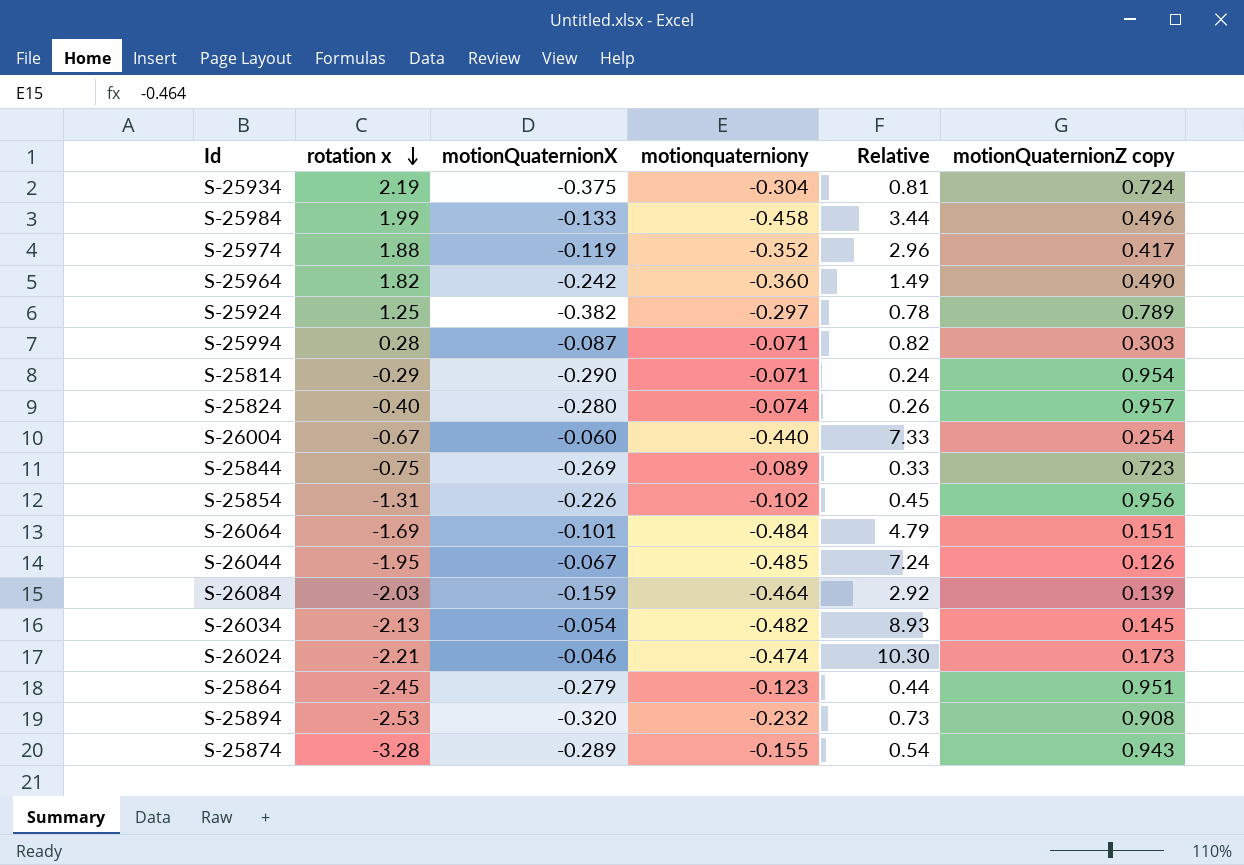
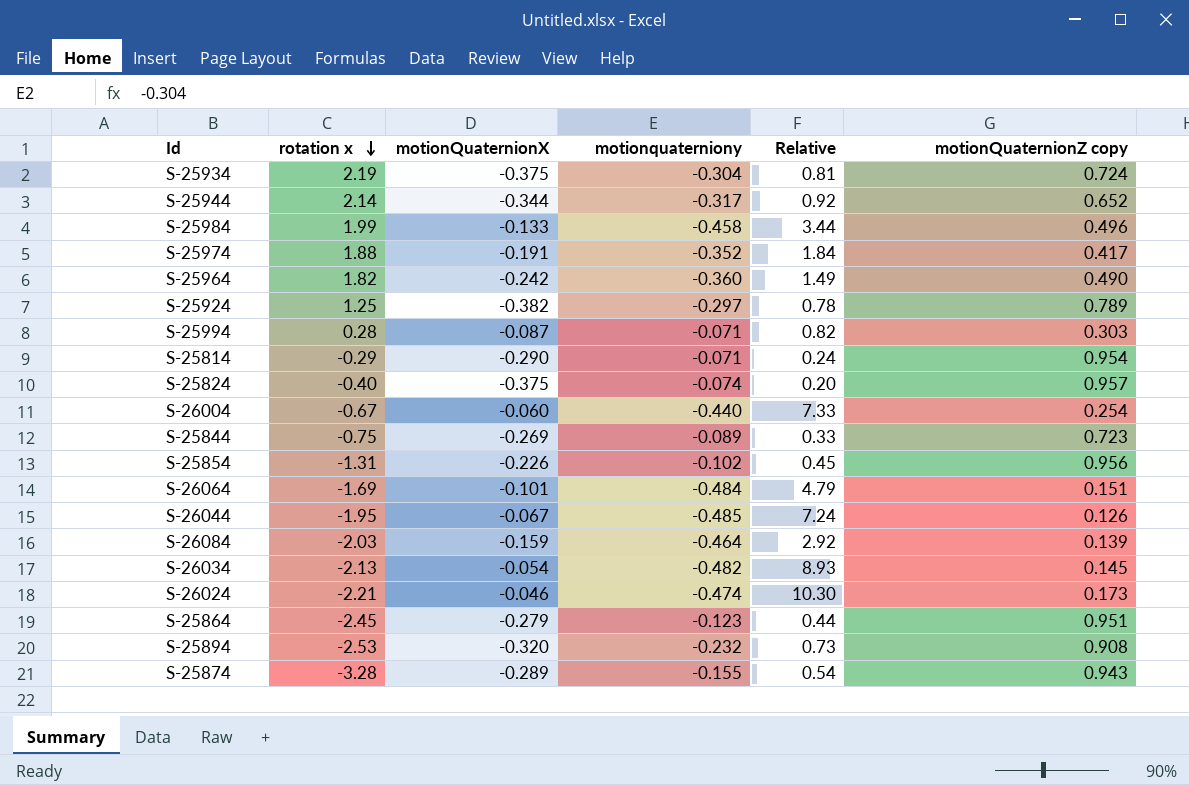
row S-25944: none -> 2.14 | -0.344 | -0.317 | 0.92 | 0.652
S-25974 | motionQuaternionX: -0.119 -> -0.191
S-25974 | Relative: 2.96 -> 1.84
S-25824 | motionQuaternionX: -0.280 -> -0.375
S-25824 | Relative: 0.26 -> 0.20

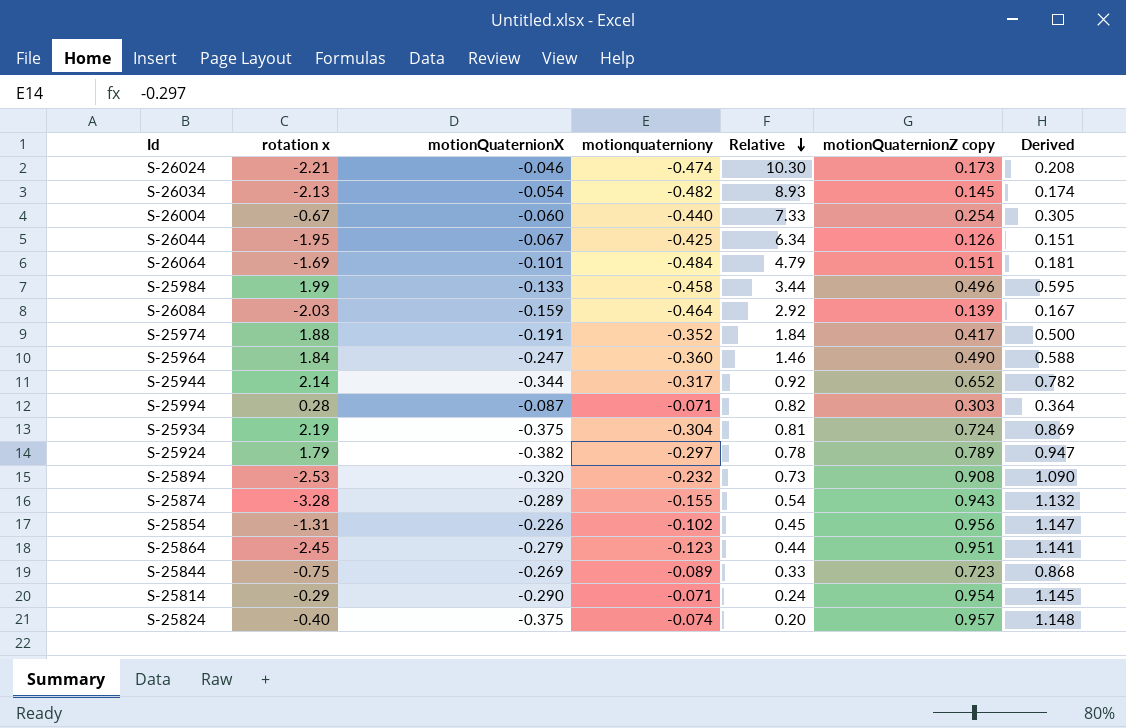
row order: rotation x descending -> Relative descending
column Derived | formula: none -> [motionQuaternionZ copy] * 1.2
S-26044 | motionquaterniony: -0.485 -> -0.425
S-26044 | Relative: 7.24 -> 6.34
S-25964 | rotation x: 1.82 -> 1.84
S-25964 | motionQuaternionX: -0.242 -> -0.247
S-25964 | Relative: 1.49 -> 1.46
S-25924 | rotation x: 1.25 -> 1.79

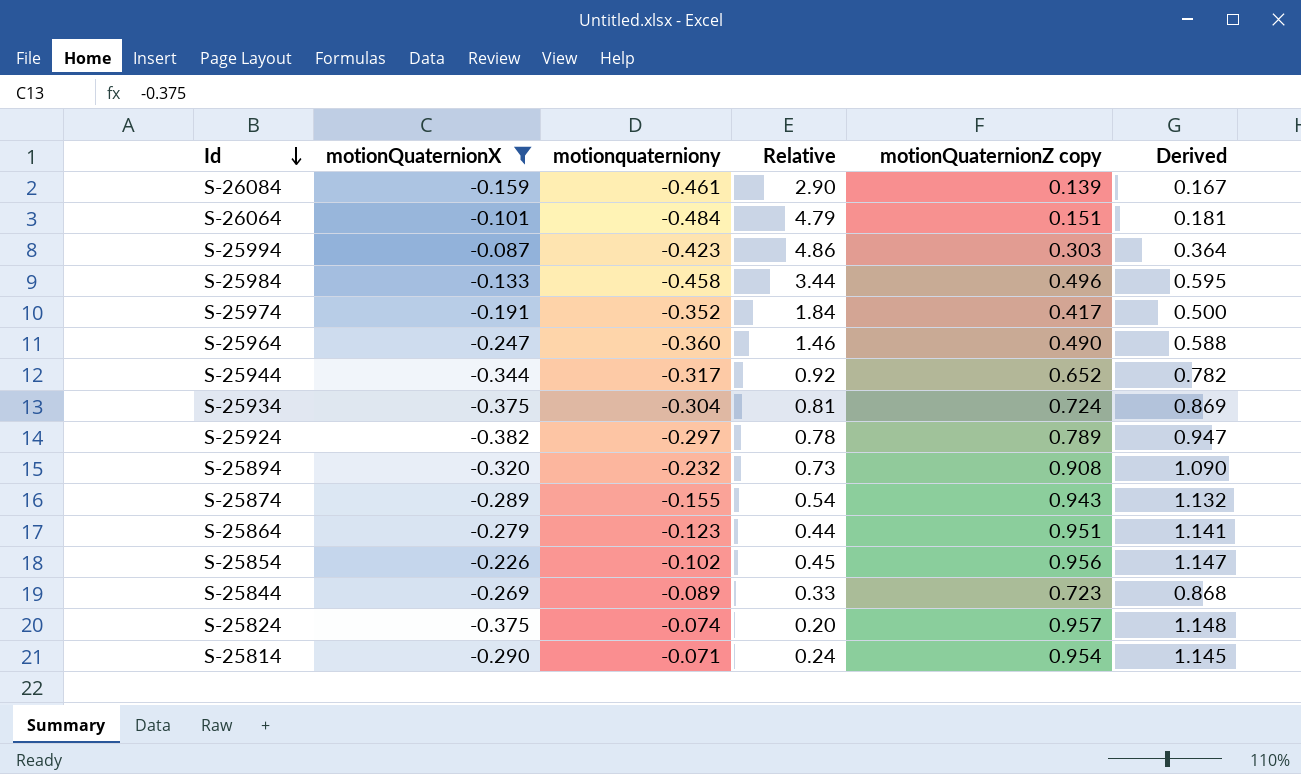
filter: none -> motionQuaternionX <= -0.087
row order: Relative descending -> Id descending
column rotation x | position: 2 -> none
S-26084 | motionquaterniony: -0.464 -> -0.461
S-26084 | Relative: 2.92 -> 2.90
S-25994 | motionquaterniony: -0.071 -> -0.423
S-25994 | Relative: 0.82 -> 4.86

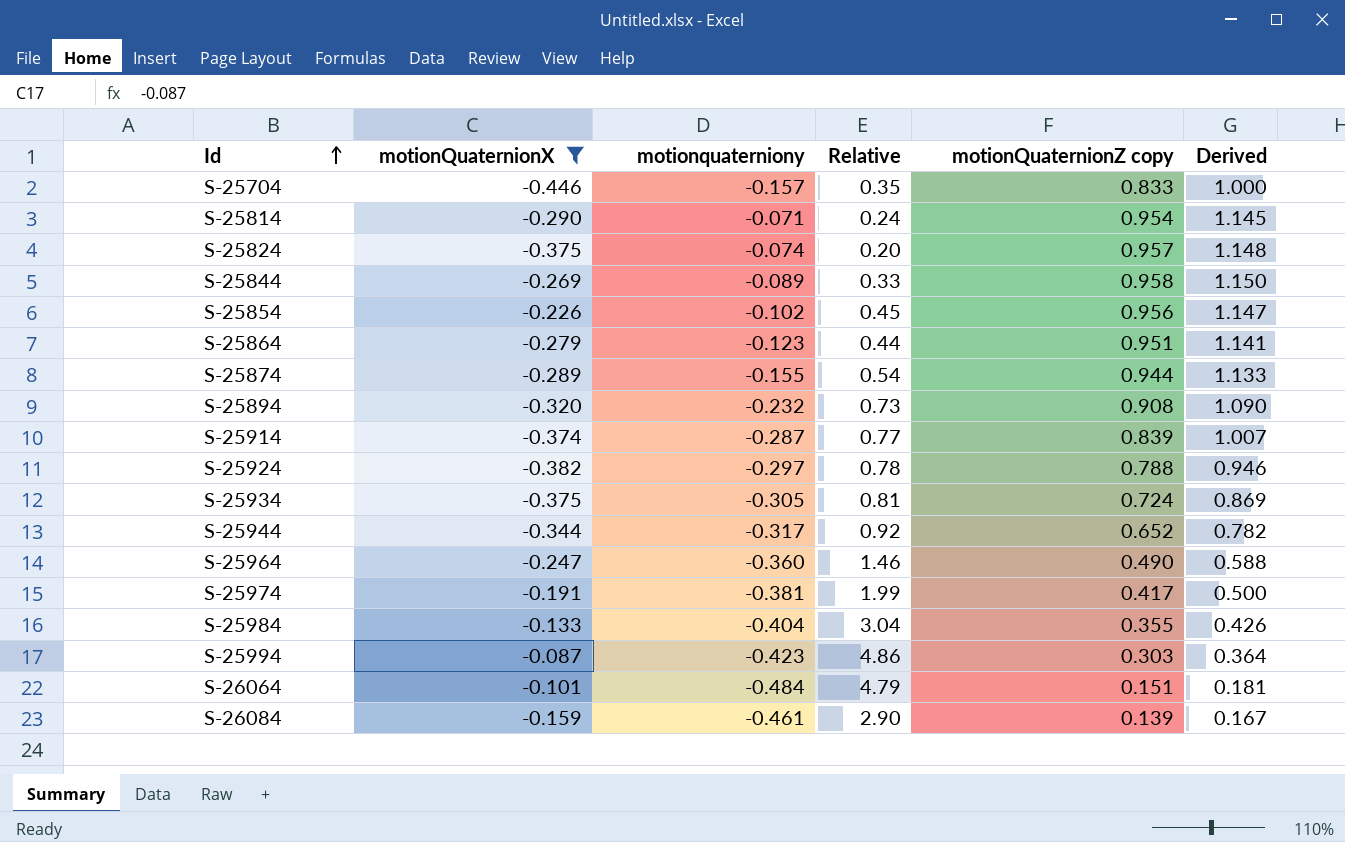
row order: Id descending -> Id ascending
row S-25704: none -> -0.446 | -0.157 | 0.35 | 0.833 | 1.000
S-25844 | motionQuaternionZ copy: 0.723 -> 0.958
S-25844 | Derived: 0.868 -> 1.150
S-25874 | motionQuaternionZ copy: 0.943 -> 0.944
S-25874 | Derived: 1.132 -> 1.133
row S-25914: none -> -0.374 | -0.287 | 0.77 | 0.839 | 1.007
S-25924 | motionQuaternionZ copy: 0.789 -> 0.788
S-25924 | Derived: 0.947 -> 0.946
S-25934 | motionquaterniony: -0.304 -> -0.305
S-25974 | motionquaterniony: -0.352 -> -0.381
S-25974 | Relative: 1.84 -> 1.99
S-25984 | motionquaterniony: -0.458 -> -0.404
S-25984 | Relative: 3.44 -> 3.04
S-25984 | motionQuaternionZ copy: 0.496 -> 0.355
S-25984 | Derived: 0.595 -> 0.426

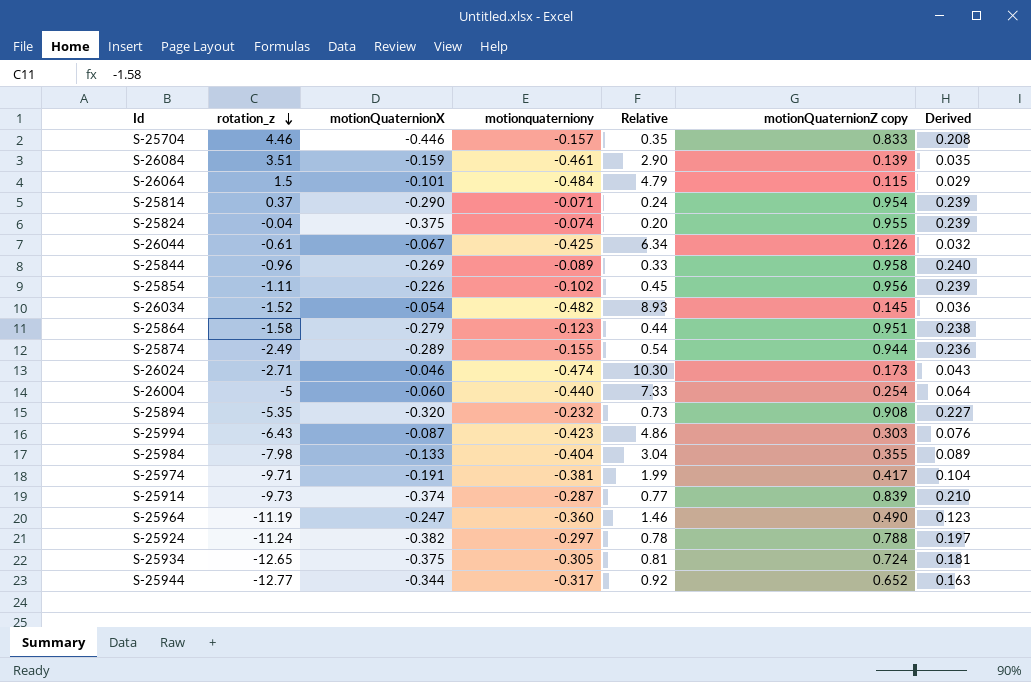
filter: motionQuaternionX <= -0.087 -> none
row order: Id ascending -> rotation_z descending
column rotation_z | position: none -> 2
column Derived | formula: [motionQuaternionZ copy] * 1.2 -> [motionQuaternionZ copy] * 0.25
S-26064 | motionQuaternionZ copy: 0.151 -> 0.115
S-25824 | motionQuaternionZ copy: 0.957 -> 0.955

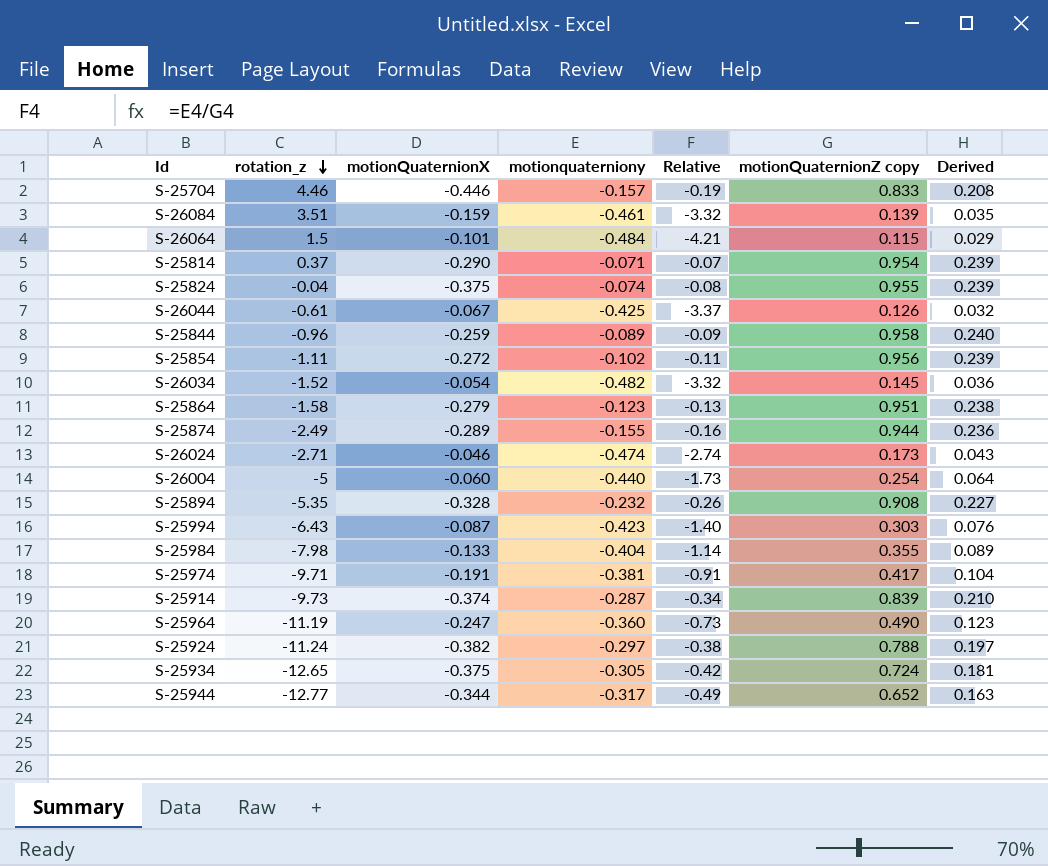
column Relative | formula: [motionquaterniony] / [motionQuaternionX] -> [motionquaterniony] / [motionQuaternionZ copy]
S-25844 | motionQuaternionX: -0.269 -> -0.259
S-25854 | motionQuaternionX: -0.226 -> -0.272
S-25894 | motionQuaternionX: -0.320 -> -0.328

